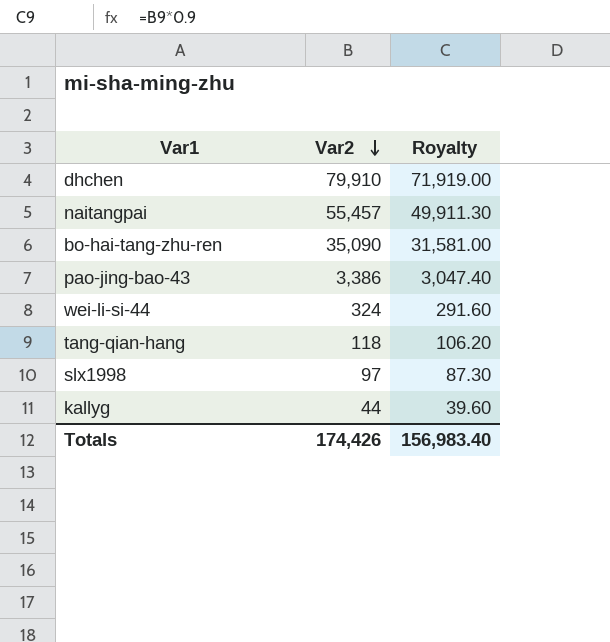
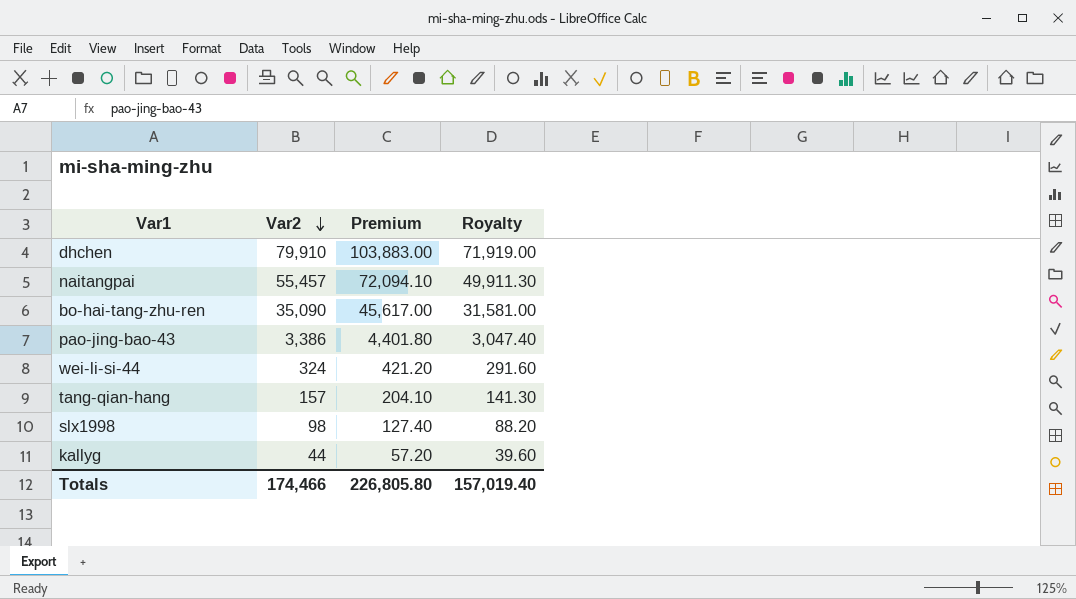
column Premium | formula: none -> [Var2] * 1.3
tang-qian-hang | Var2: 118 -> 157
tang-qian-hang | Royalty: 106.20 -> 141.30
slx1998 | Var2: 97 -> 98
slx1998 | Royalty: 87.30 -> 88.20
Totals | Var2: 174,426 -> 174,466
Totals | Royalty: 156,983.40 -> 157,019.40

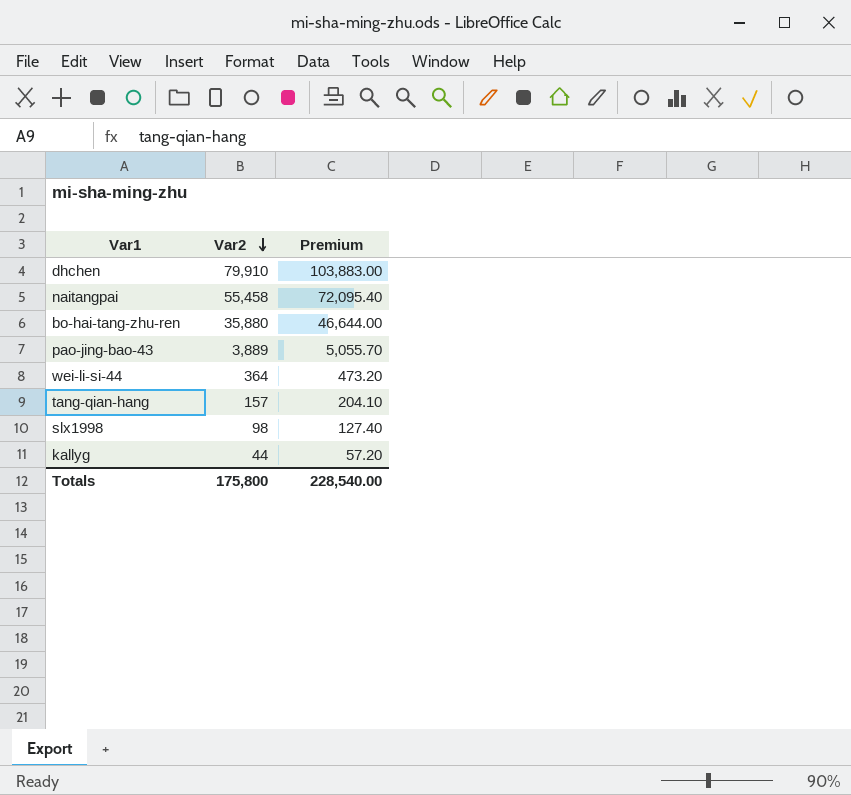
column Royalty | formula: [Var2] * 0.9 -> none
naitangpai | Var2: 55,457 -> 55,458
naitangpai | Premium: 72,094.10 -> 72,095.40
bo-hai-tang-zhu-ren | Var2: 35,090 -> 35,880
bo-hai-tang-zhu-ren | Premium: 45,617.00 -> 46,644.00
pao-jing-bao-43 | Var2: 3,386 -> 3,889
pao-jing-bao-43 | Premium: 4,401.80 -> 5,055.70
wei-li-si-44 | Var2: 324 -> 364
wei-li-si-44 | Premium: 421.20 -> 473.20
Totals | Var2: 174,466 -> 175,800
Totals | Premium: 226,805.80 -> 228,540.00

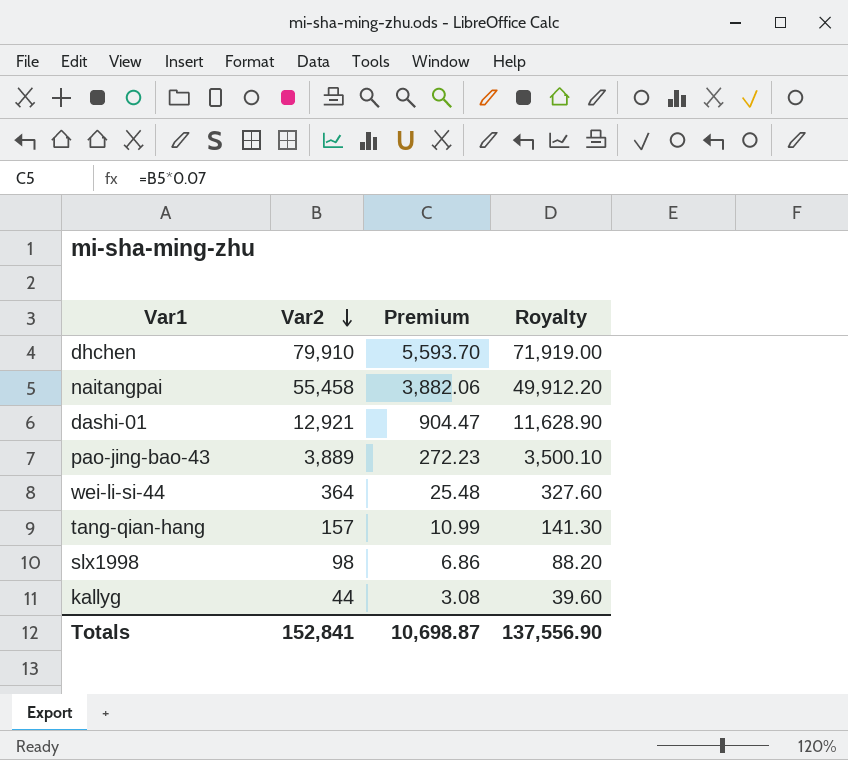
column Premium | formula: [Var2] * 1.3 -> [Var2] * 0.07
column Royalty | formula: none -> [Var2] * 0.9
row bo-hai-tang-zhu-ren: 35,880 | 46,644.00 -> none
row dashi-01: none -> 12,921 | 904.47 | 11,628.90
Totals | Var2: 175,800 -> 152,841
Totals | Premium: 228,540.00 -> 10,698.87

